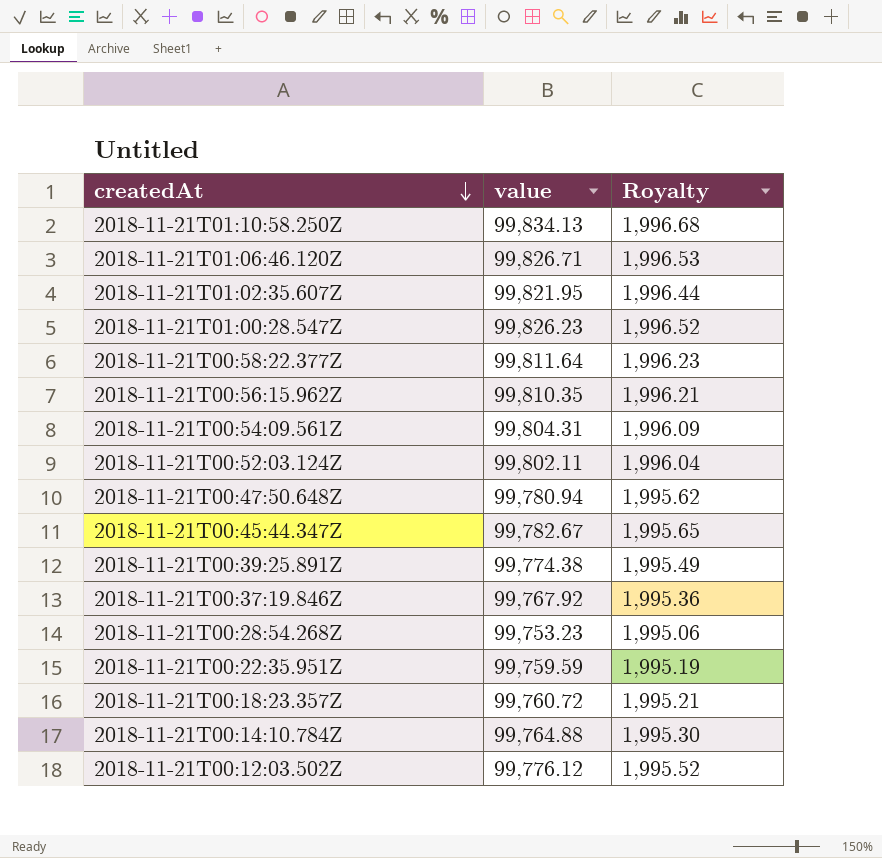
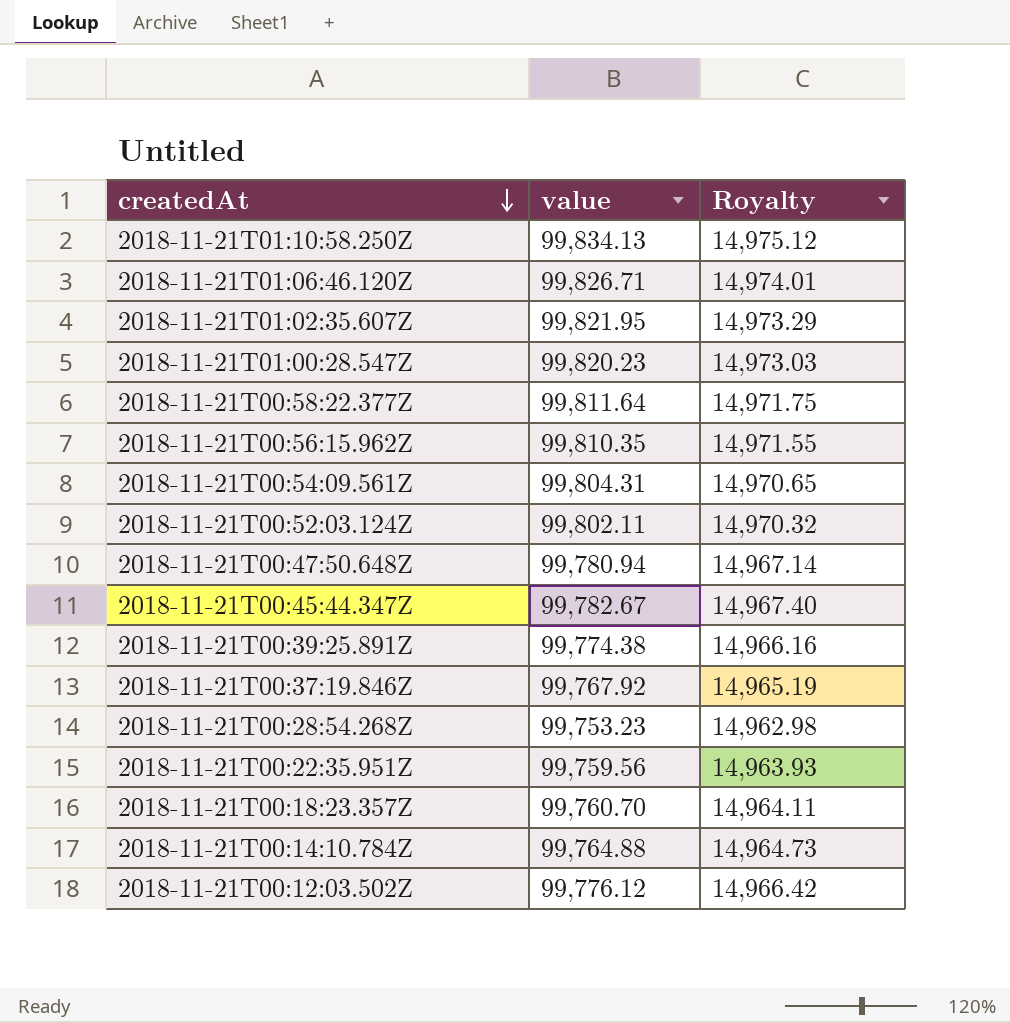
column Royalty | formula: [value] * 0.02 -> [value] * 0.15
2018-11-21T01:00:28.547Z | value: 99,826.23 -> 99,820.23
2018-11-21T00:22:35.951Z | value: 99,759.59 -> 99,759.56
2018-11-21T00:18:23.357Z | value: 99,760.72 -> 99,760.70

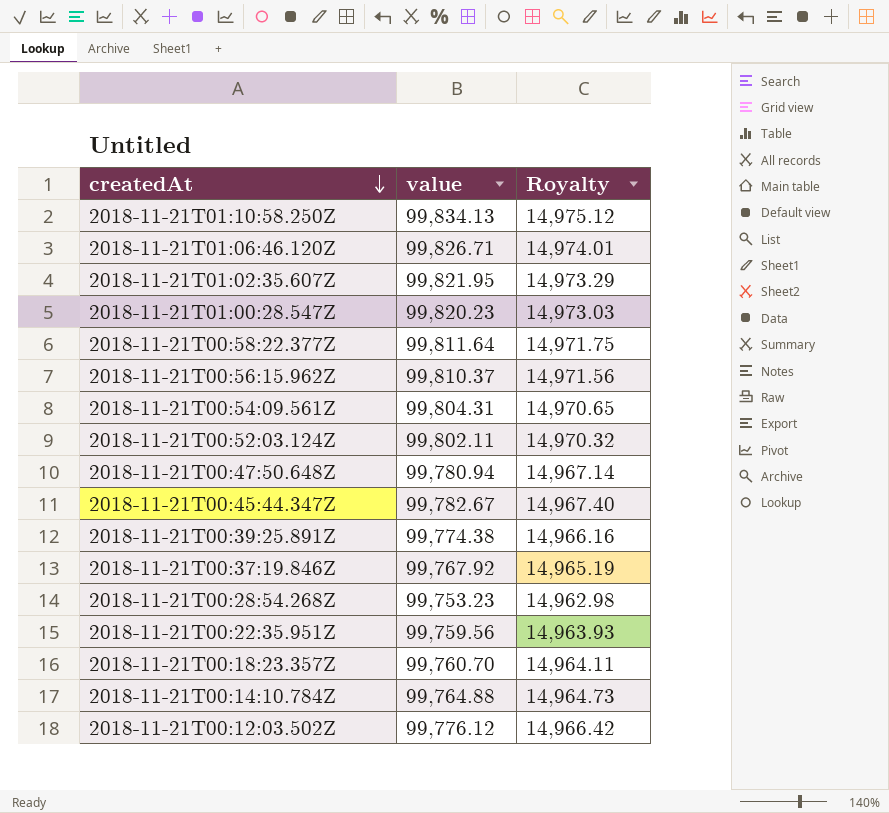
2018-11-21T00:56:15.962Z | value: 99,810.35 -> 99,810.37
2018-11-21T00:56:15.962Z | Royalty: 14,971.55 -> 14,971.56

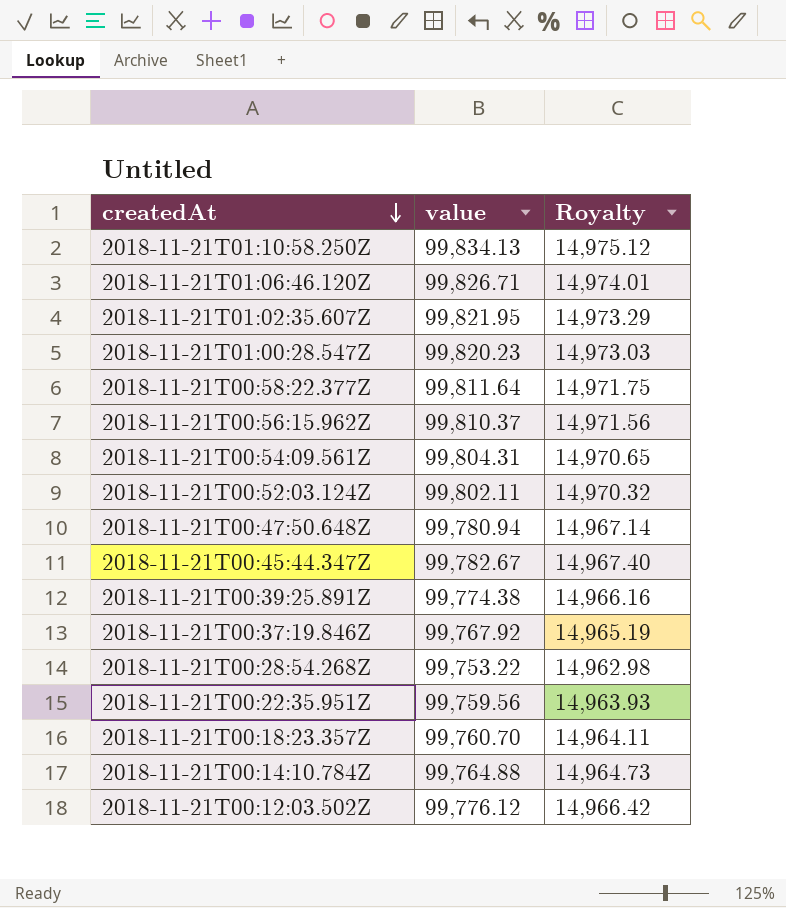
2018-11-21T00:28:54.268Z | value: 99,753.23 -> 99,753.22

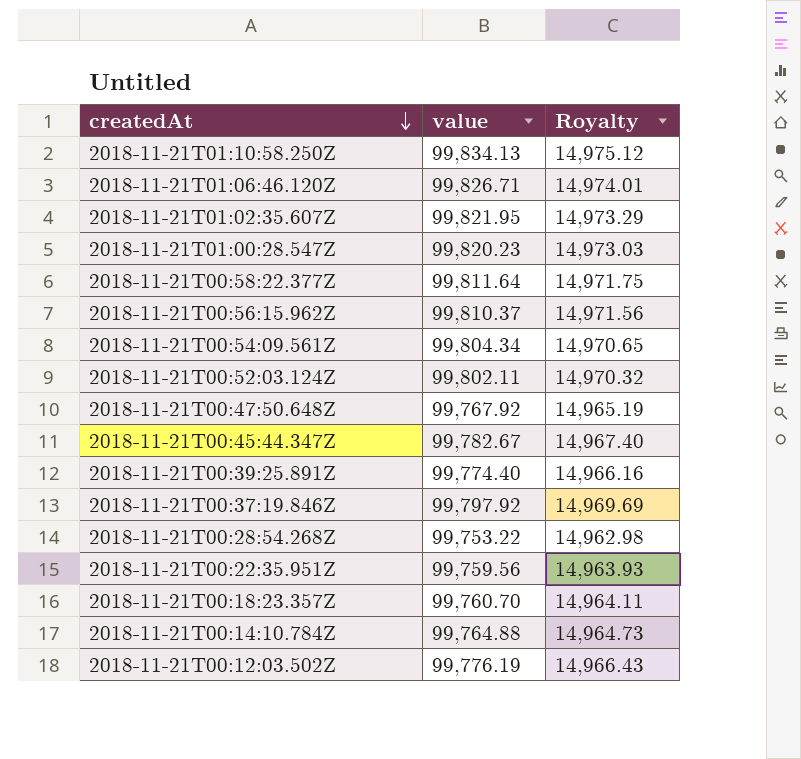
2018-11-21T00:54:09.561Z | value: 99,804.31 -> 99,804.34
2018-11-21T00:47:50.648Z | value: 99,780.94 -> 99,767.92
2018-11-21T00:47:50.648Z | Royalty: 14,967.14 -> 14,965.19
2018-11-21T00:39:25.891Z | value: 99,774.38 -> 99,774.40
2018-11-21T00:37:19.846Z | value: 99,767.92 -> 99,797.92
2018-11-21T00:37:19.846Z | Royalty: 14,965.19 -> 14,969.69
2018-11-21T00:12:03.502Z | value: 99,776.12 -> 99,776.19
2018-11-21T00:12:03.502Z | Royalty: 14,966.42 -> 14,966.43

